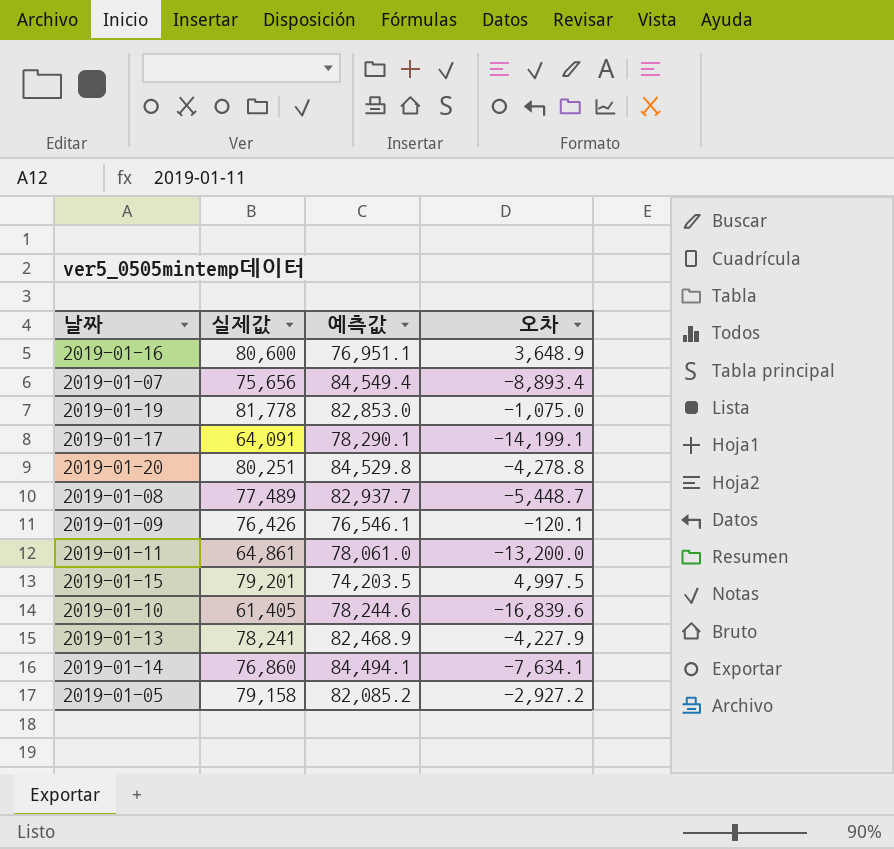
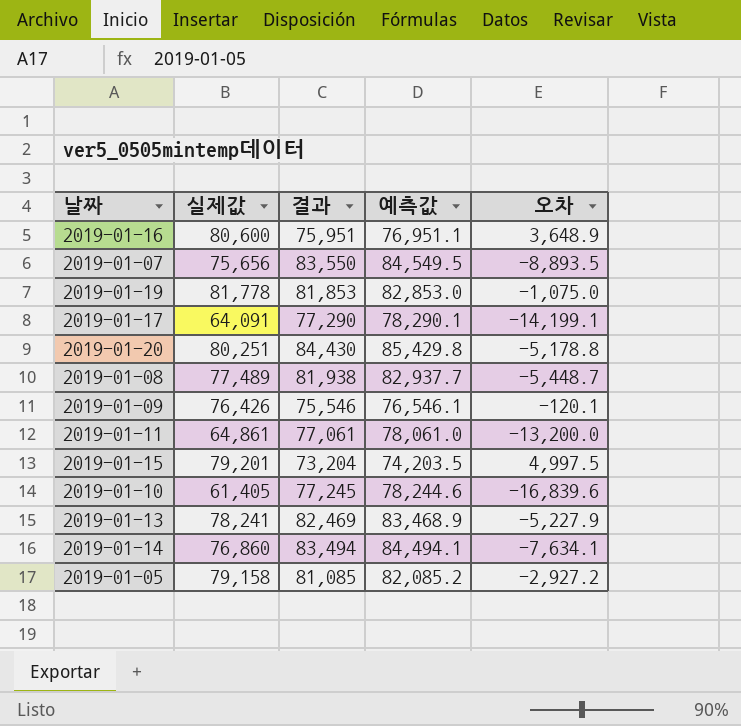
column 결과 | formula: none -> [예측값] - 1000
2019-01-07 | 예측값: 84,549.4 -> 84,549.5
2019-01-07 | 오차: -8,893.4 -> -8,893.5
2019-01-20 | 예측값: 84,529.8 -> 85,429.8
2019-01-20 | 오차: -4,278.8 -> -5,178.8
2019-01-13 | 예측값: 82,468.9 -> 83,468.9
2019-01-13 | 오차: -4,227.9 -> -5,227.9

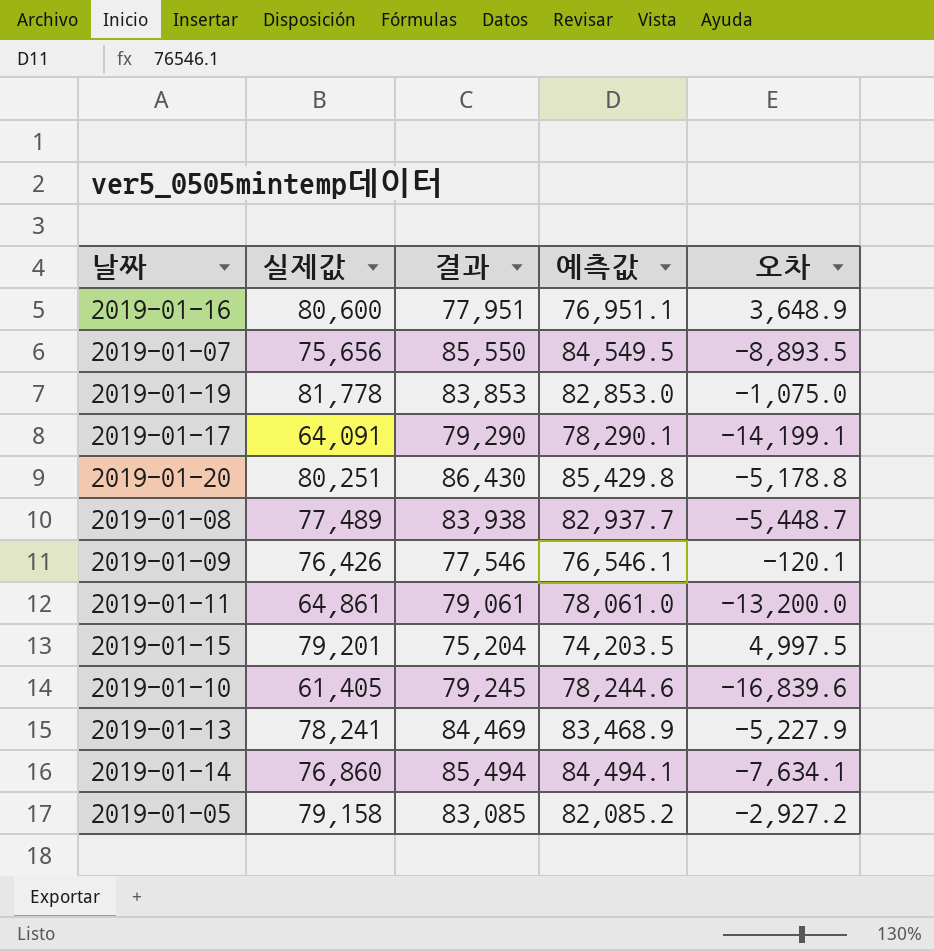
column 결과 | formula: [예측값] - 1000 -> [예측값] + 1000

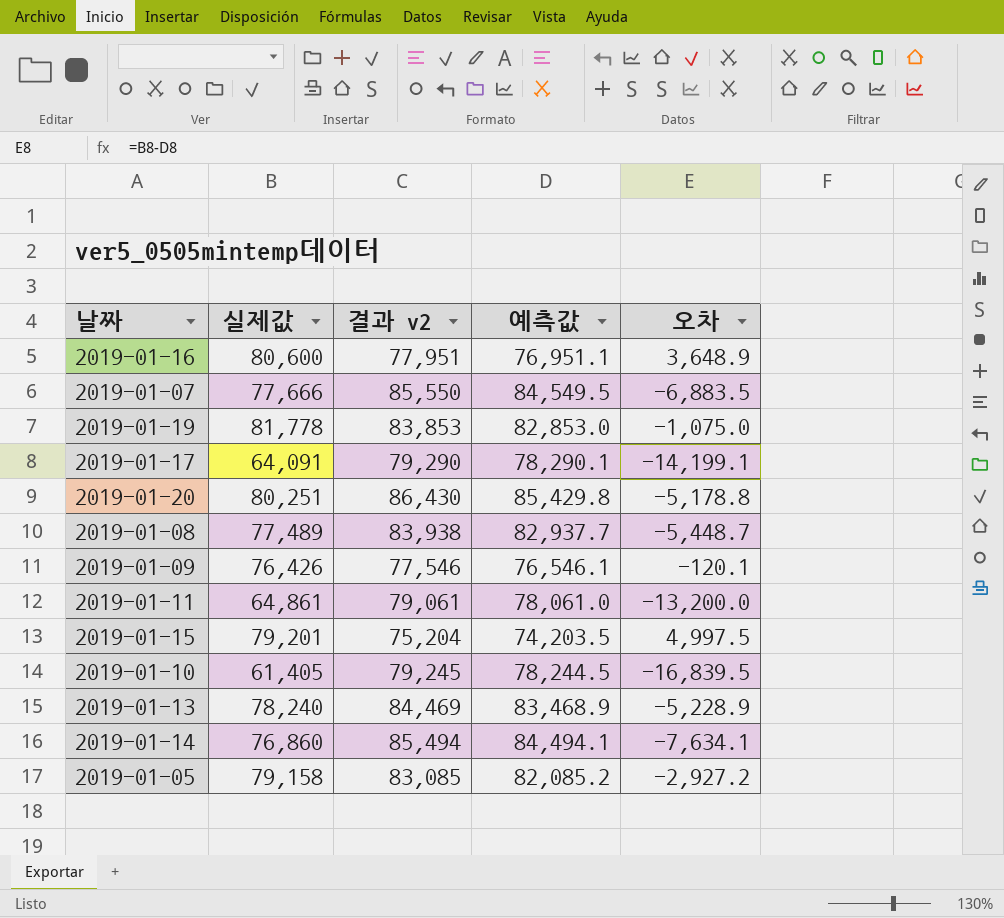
column name: 결과 -> 결과 v2
2019-01-07 | 실제값: 75,656 -> 77,666
2019-01-07 | 오차: -8,893.5 -> -6,883.5
2019-01-10 | 예측값: 78,244.6 -> 78,244.5
2019-01-10 | 오차: -16,839.6 -> -16,839.5
2019-01-13 | 실제값: 78,241 -> 78,240
2019-01-13 | 오차: -5,227.9 -> -5,228.9

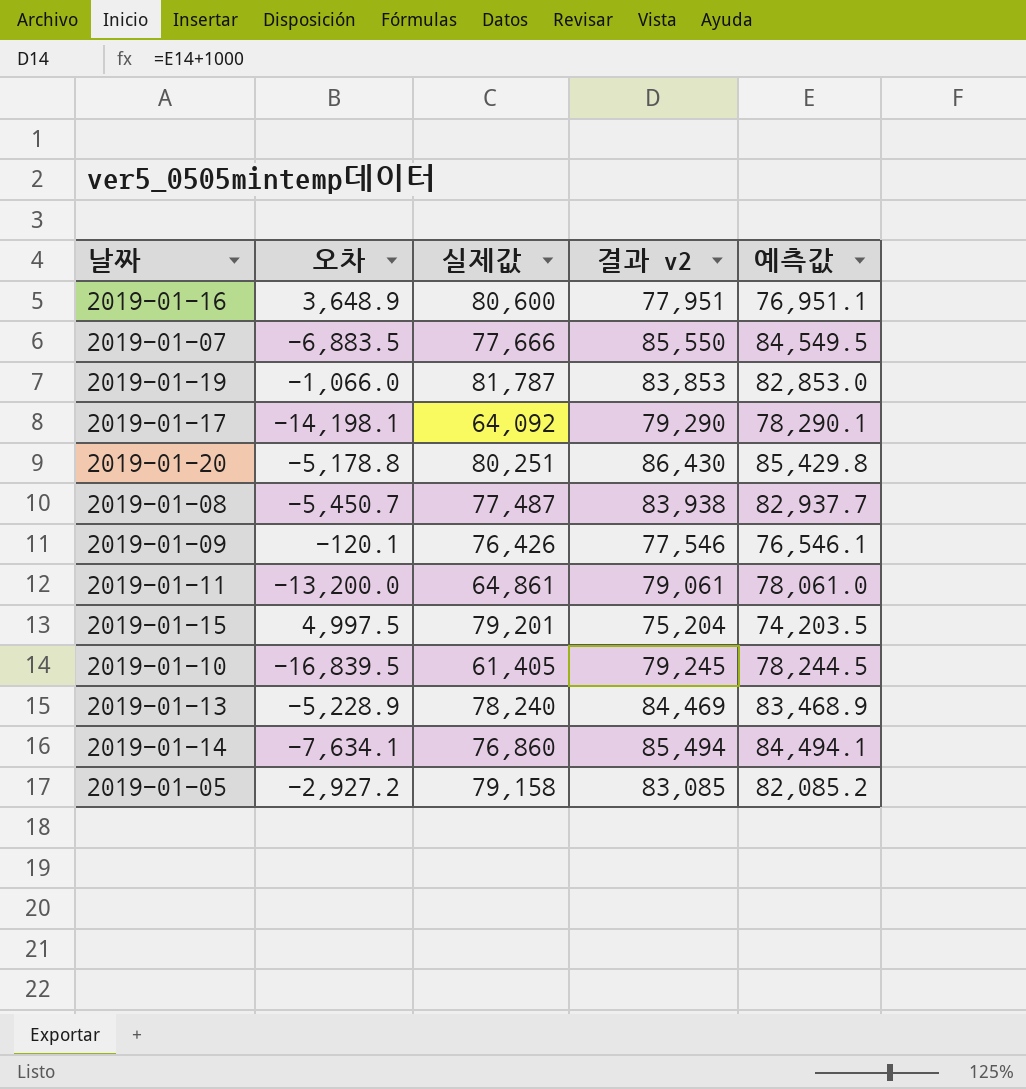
column 오차 | position: 5 -> 2
2019-01-19 | 오차: -1,075.0 -> -1,066.0
2019-01-19 | 실제값: 81,778 -> 81,787
2019-01-17 | 오차: -14,199.1 -> -14,198.1
2019-01-17 | 실제값: 64,091 -> 64,092
2019-01-08 | 오차: -5,448.7 -> -5,450.7
2019-01-08 | 실제값: 77,489 -> 77,487

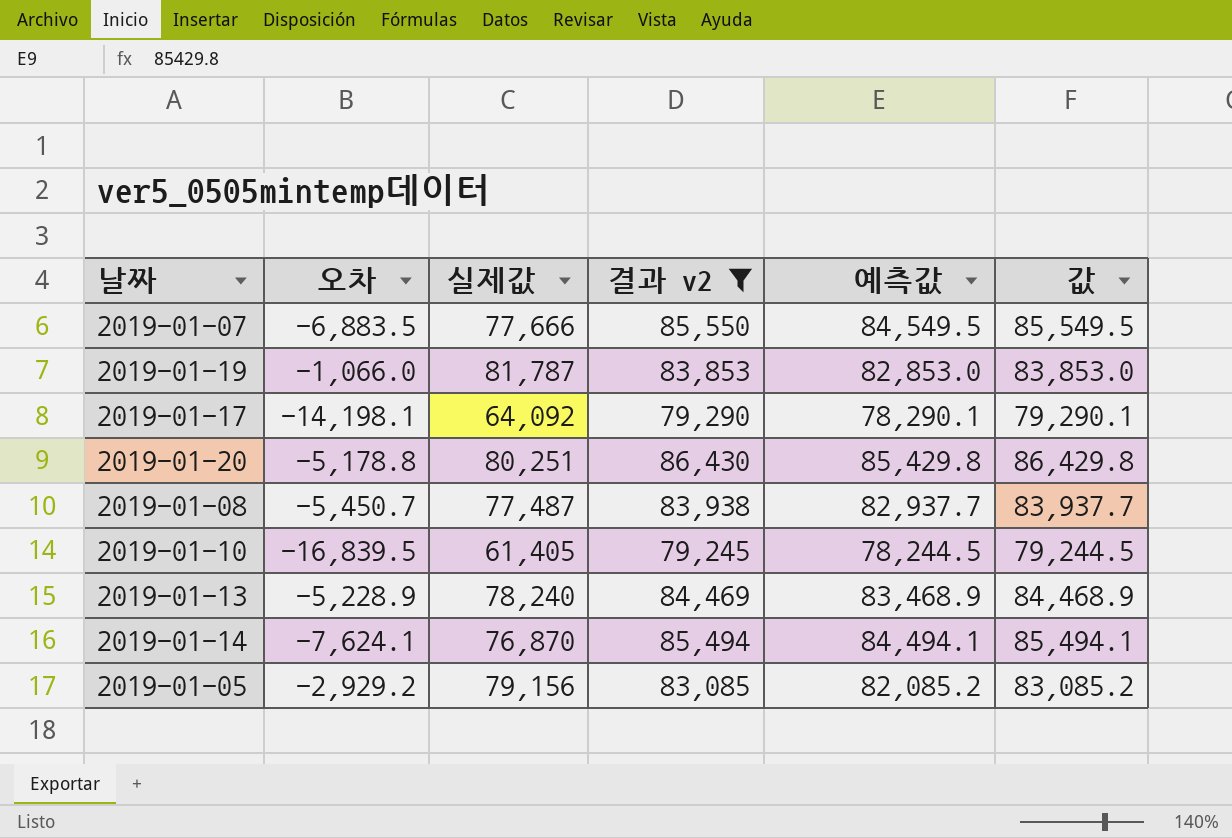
filter: none -> 결과 v2 >= 79,245
column 값 | formula: none -> [예측값] + 1000
2019-01-14 | 오차: -7,634.1 -> -7,624.1
2019-01-14 | 실제값: 76,860 -> 76,870
2019-01-05 | 오차: -2,927.2 -> -2,929.2
2019-01-05 | 실제값: 79,158 -> 79,156

